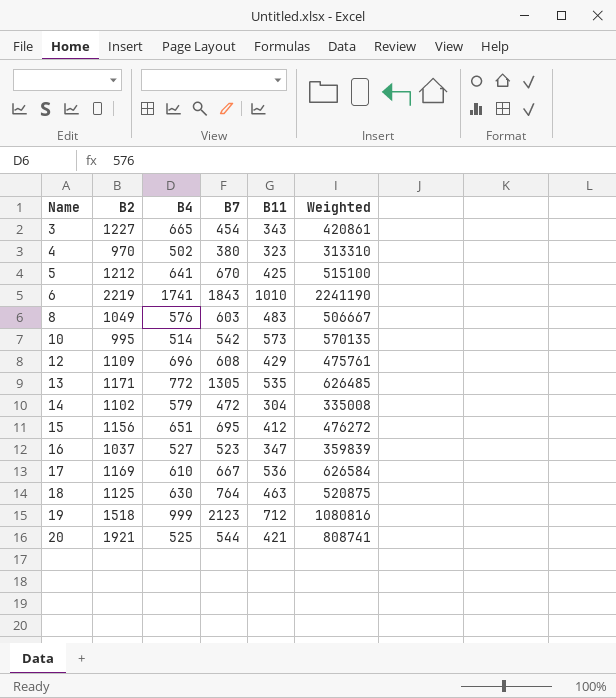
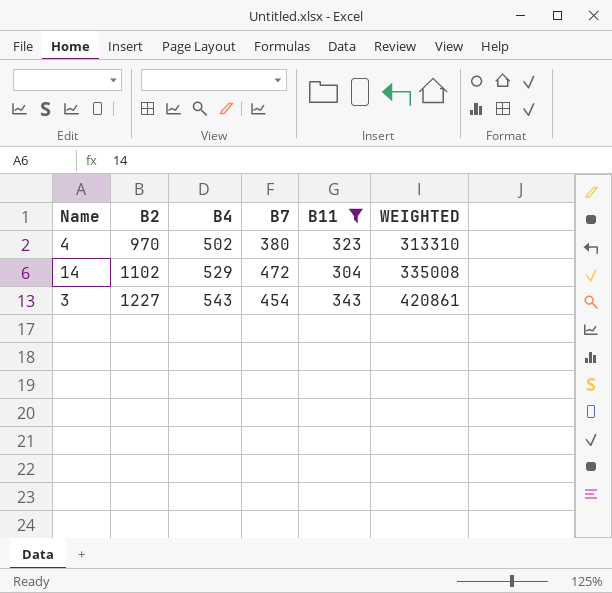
filter: none -> B11 <= 343
row order: Name ascending -> B2 ascending
column name: Weighted -> WEIGHTED
14 | B4: 579 -> 529
3 | B4: 665 -> 543

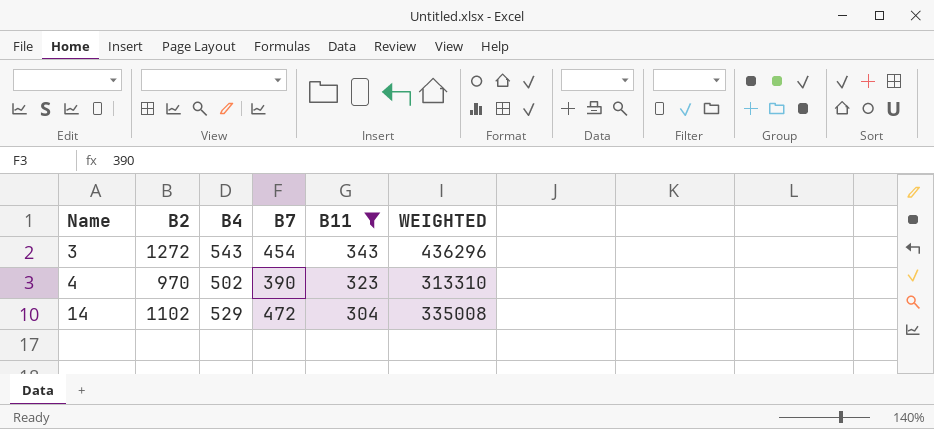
row order: B2 ascending -> Name ascending
3 | B2: 1227 -> 1272
3 | WEIGHTED: 420861 -> 436296
4 | B7: 380 -> 390

